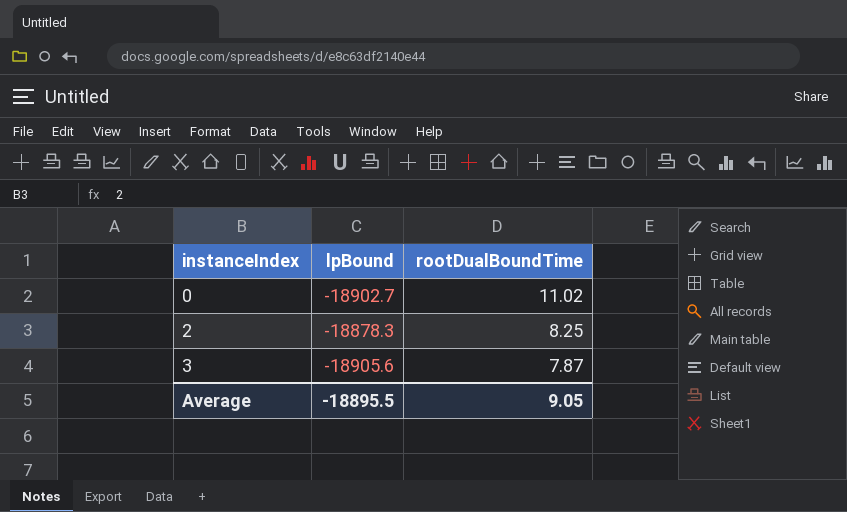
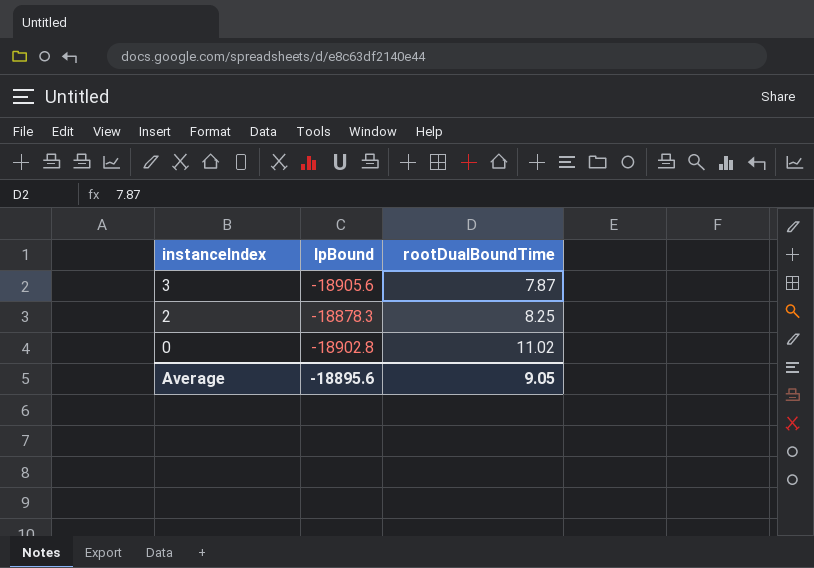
row order: instanceIndex ascending -> instanceIndex descending
0 | lpBound: -18902.7 -> -18902.8
Average | lpBound: -18895.5 -> -18895.6

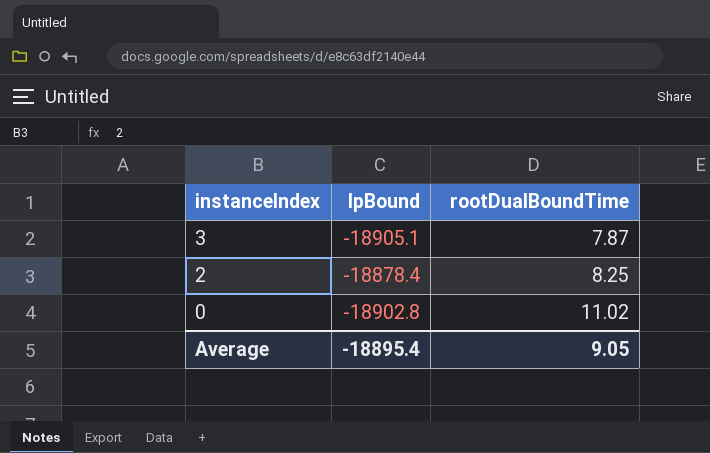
3 | lpBound: -18905.6 -> -18905.1
2 | lpBound: -18878.3 -> -18878.4
Average | lpBound: -18895.6 -> -18895.4

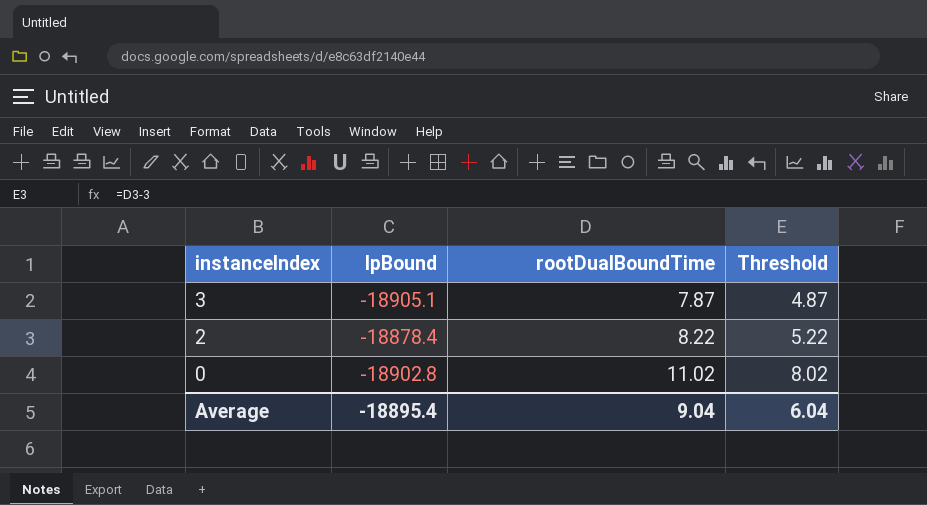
column Threshold | formula: none -> [rootDualBoundTime] - 3
2 | rootDualBoundTime: 8.25 -> 8.22
Average | rootDualBoundTime: 9.05 -> 9.04

